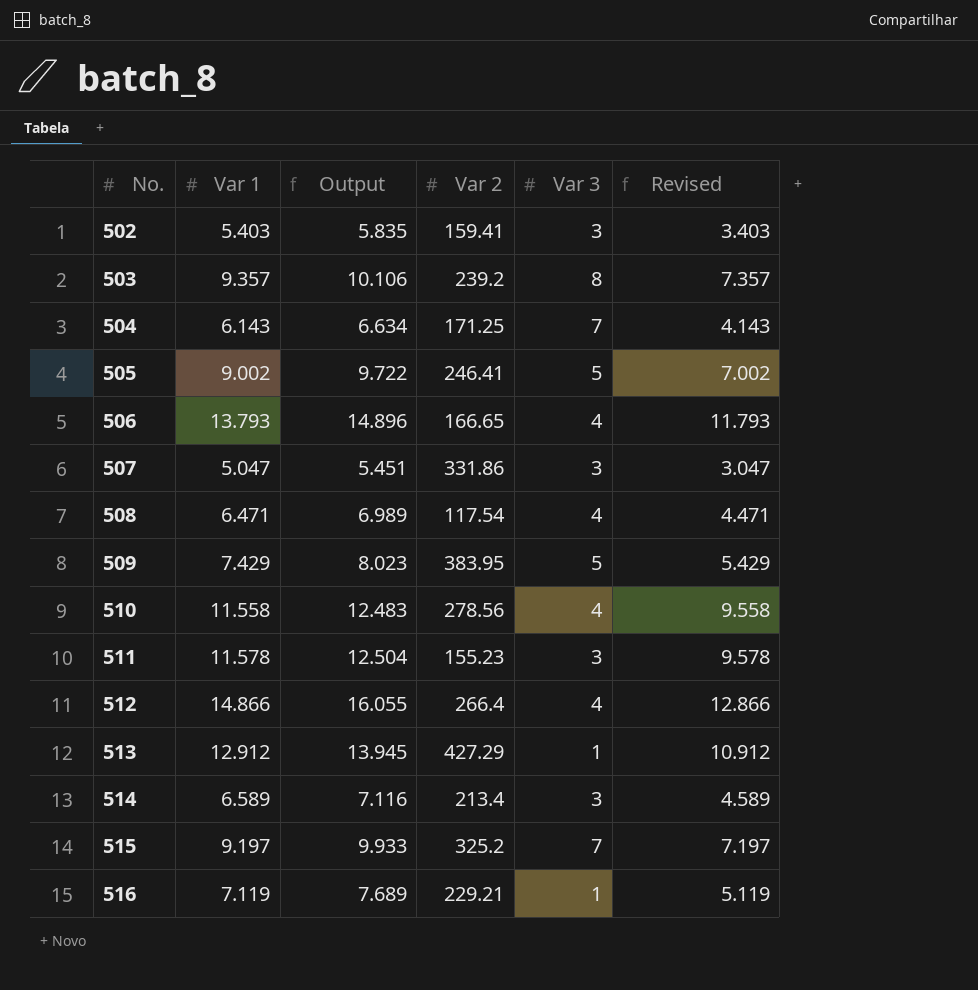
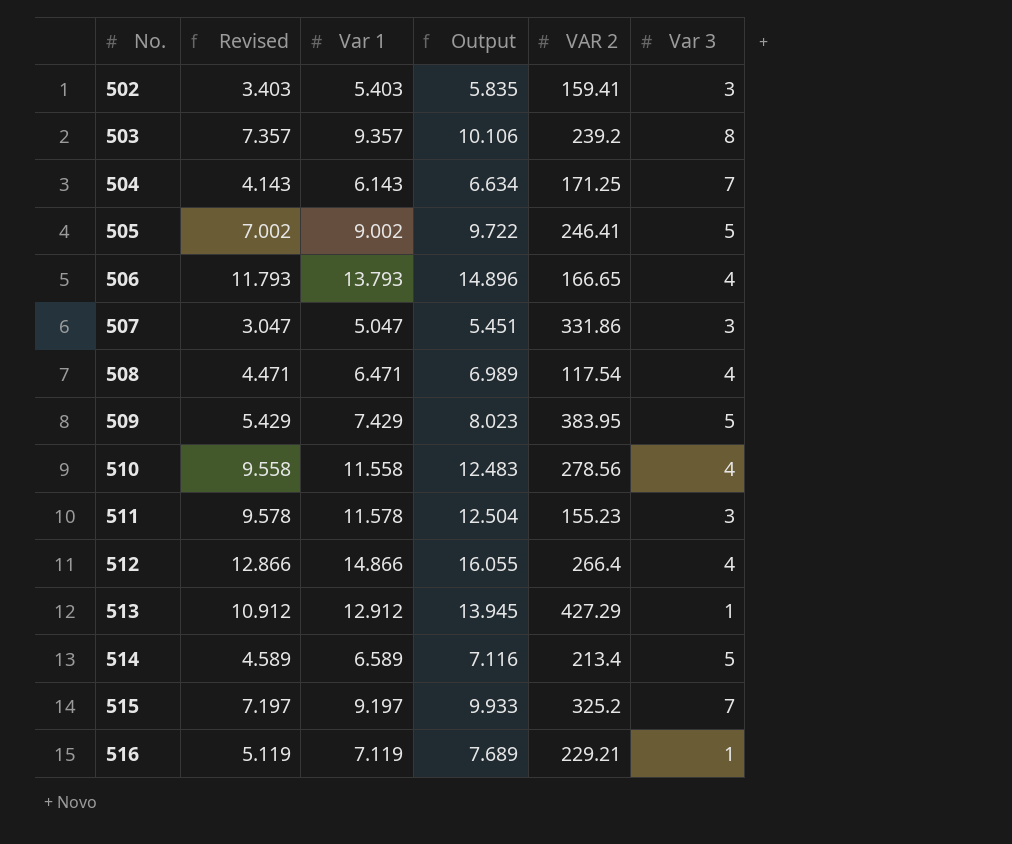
column Revised | position: 6 -> 2
column name: Var 2 -> VAR 2
514 | Var 3: 3 -> 5

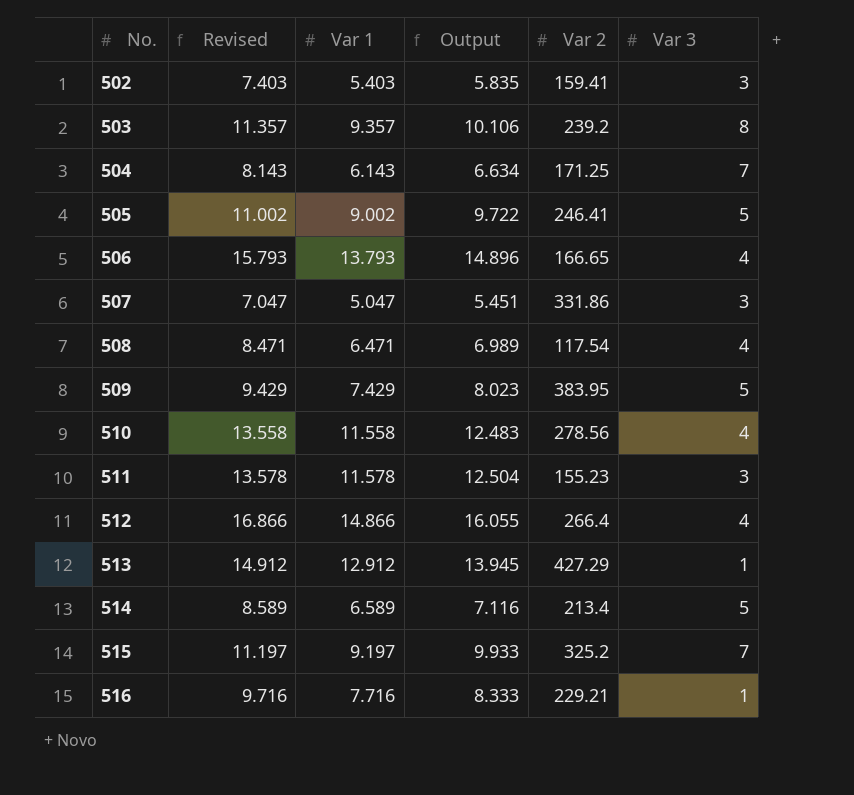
column Revised | formula: [Var 1] - 2 -> [Var 1] + 2
column name: VAR 2 -> Var 2
516 | Var 1: 7.119 -> 7.716
516 | Output: 7.689 -> 8.333

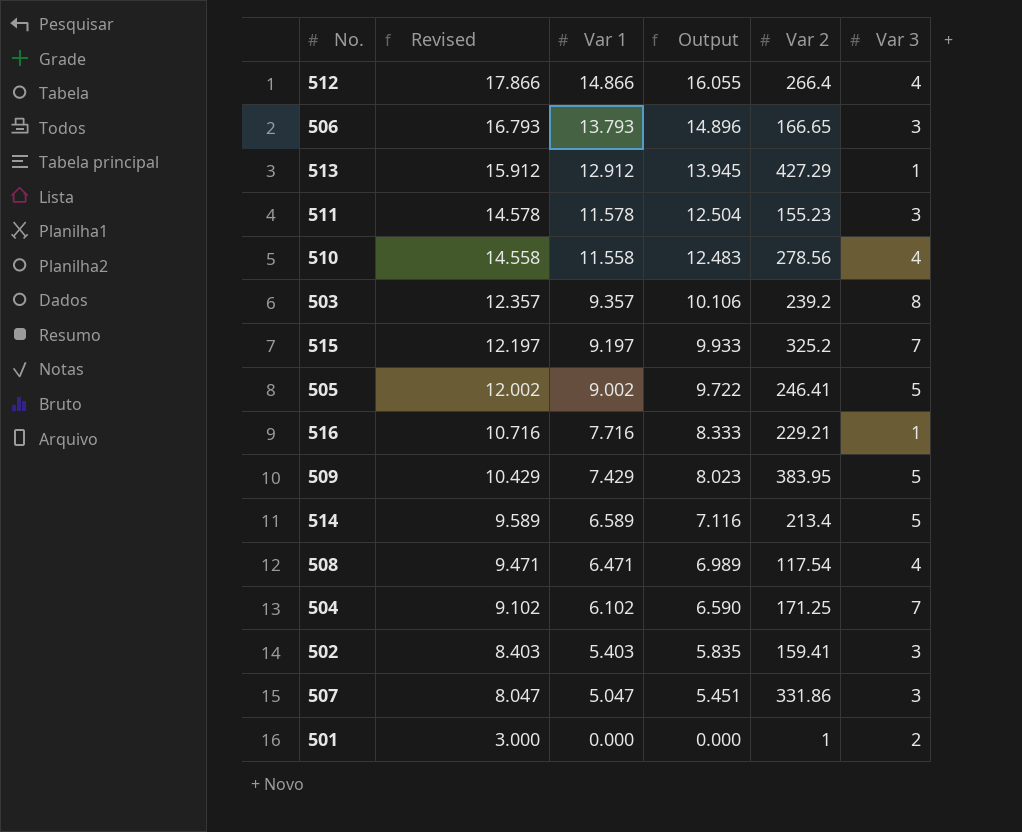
row order: No. ascending -> Revised descending
column Revised | formula: [Var 1] + 2 -> [Var 1] + 3
506 | Var 3: 4 -> 3
504 | Var 1: 6.143 -> 6.102
504 | Output: 6.634 -> 6.590
row 501: none -> 3.000 | 0.000 | 0.000 | 1 | 2

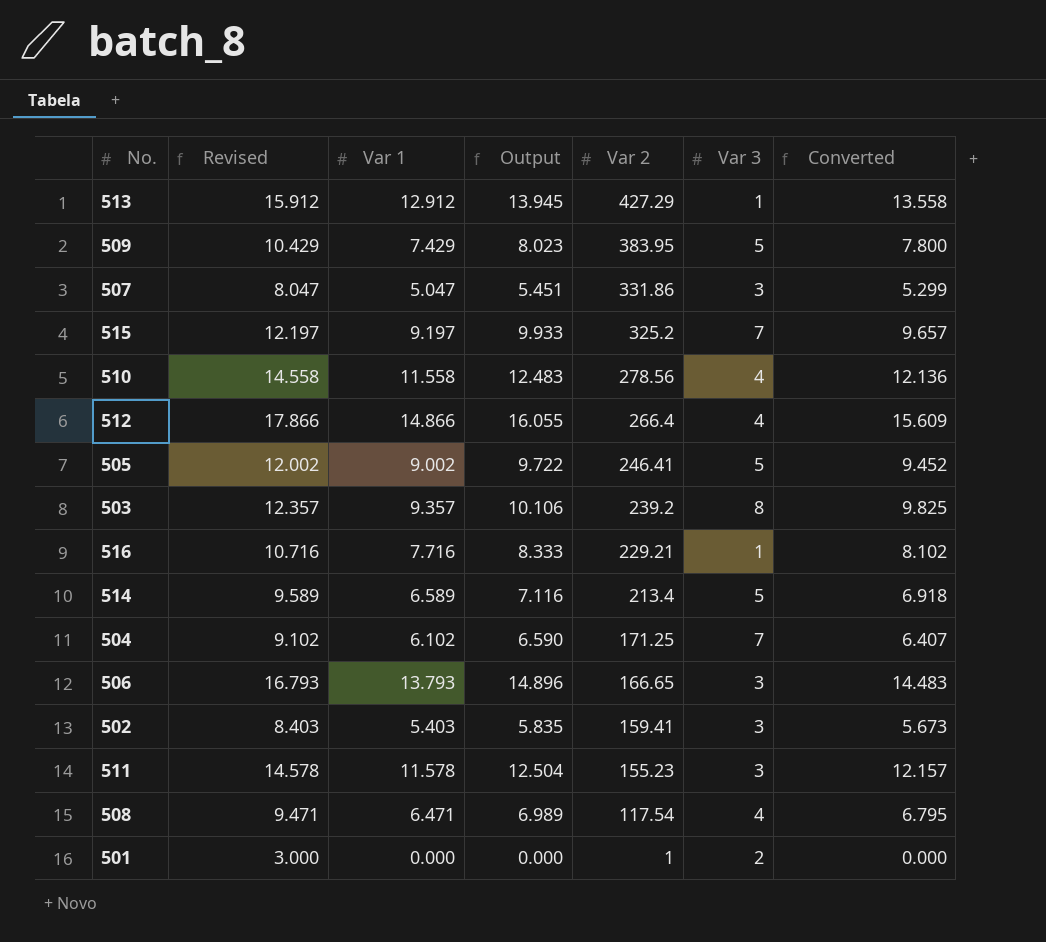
row order: Revised descending -> Var 2 descending
column Converted | formula: none -> [Var 1] * 1.05

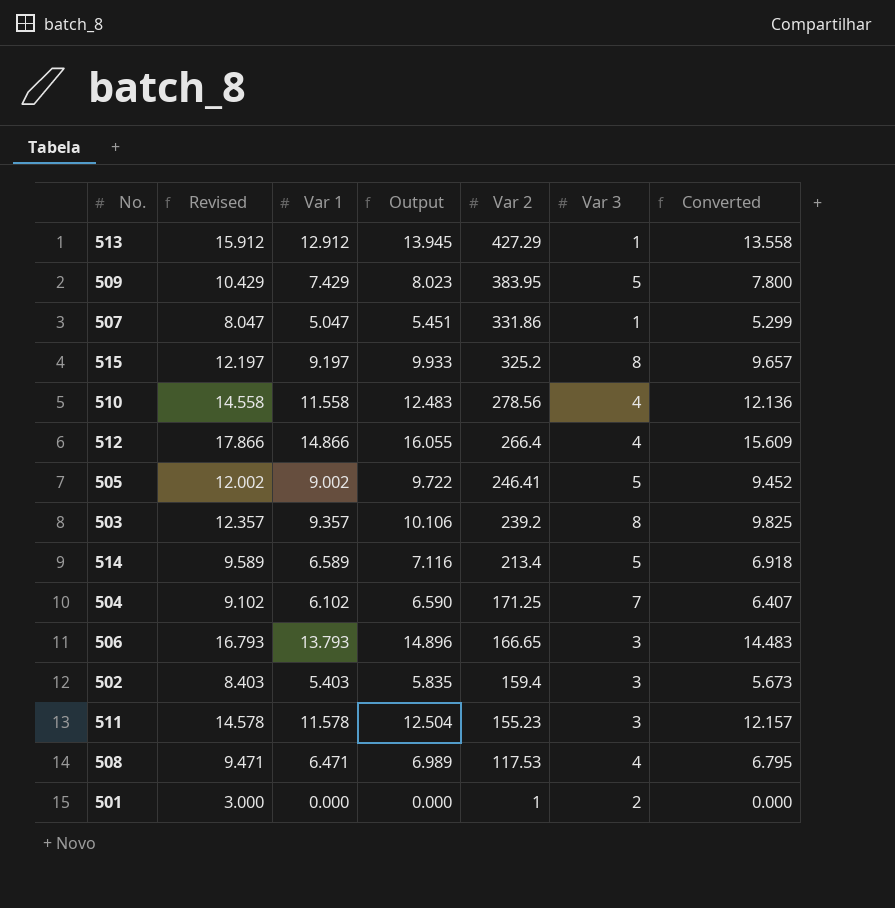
row 516: 10.716 | 7.716 | 8.333 | 229.21 | 1 | 8.102 -> none
507 | Var 3: 3 -> 1
515 | Var 3: 7 -> 8
502 | Var 2: 159.41 -> 159.4
508 | Var 2: 117.54 -> 117.53

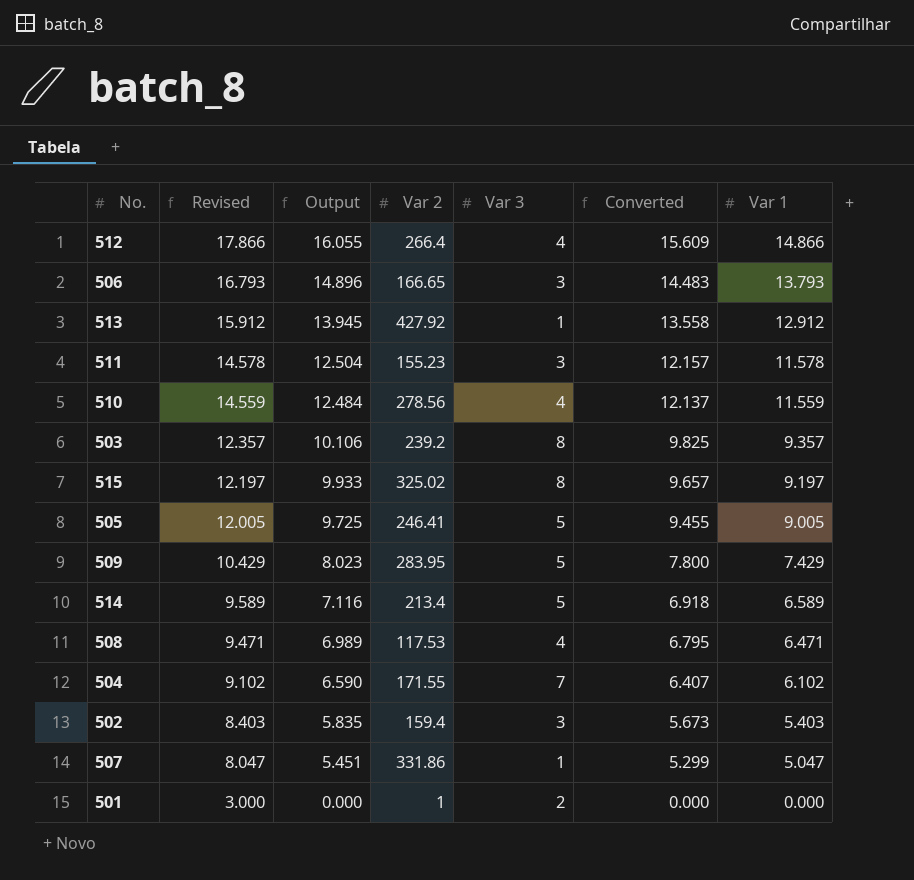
row order: Var 2 descending -> Revised descending
column Var 1 | position: 3 -> 7
513 | Var 2: 427.29 -> 427.92
510 | Revised: 14.558 -> 14.559
510 | Output: 12.483 -> 12.484
510 | Converted: 12.136 -> 12.137
510 | Var 1: 11.558 -> 11.559
515 | Var 2: 325.2 -> 325.02
505 | Revised: 12.002 -> 12.005
505 | Output: 9.722 -> 9.725
505 | Converted: 9.452 -> 9.455
505 | Var 1: 9.002 -> 9.005
509 | Var 2: 383.95 -> 283.95
504 | Var 2: 171.25 -> 171.55

